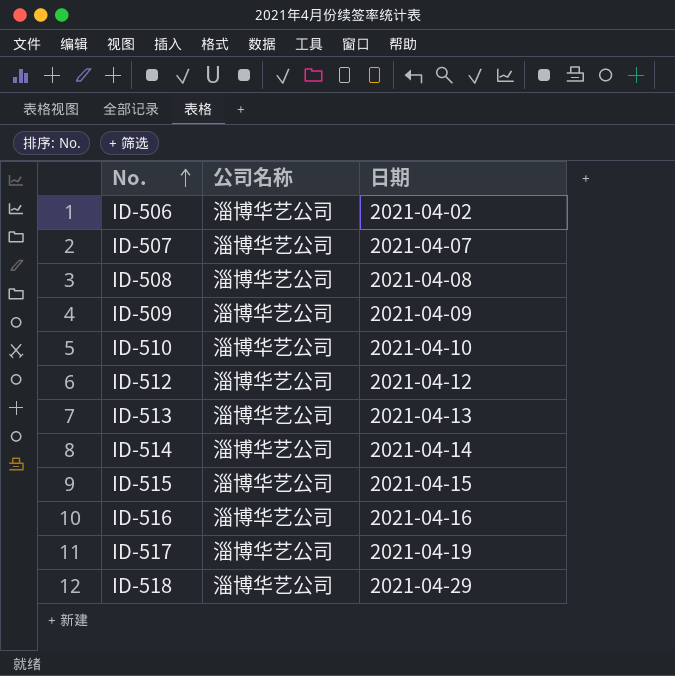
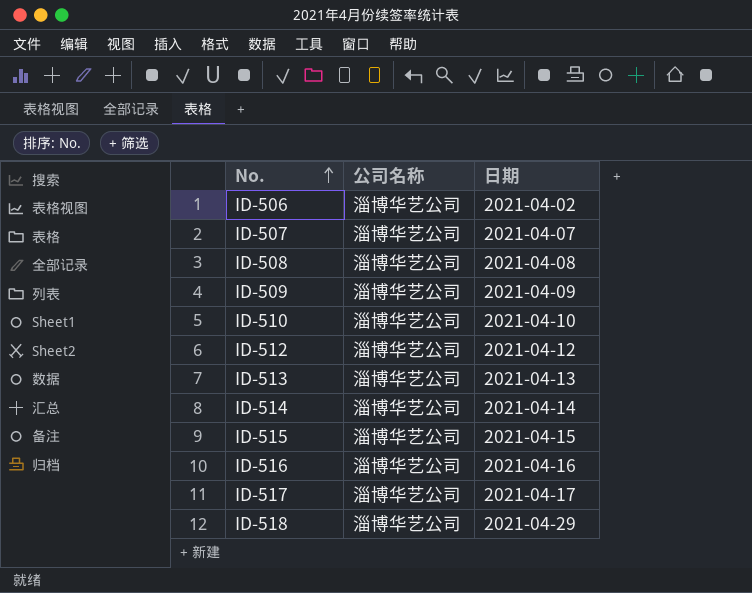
ID-517 | 日期: 2021-04-19 -> 2021-04-17

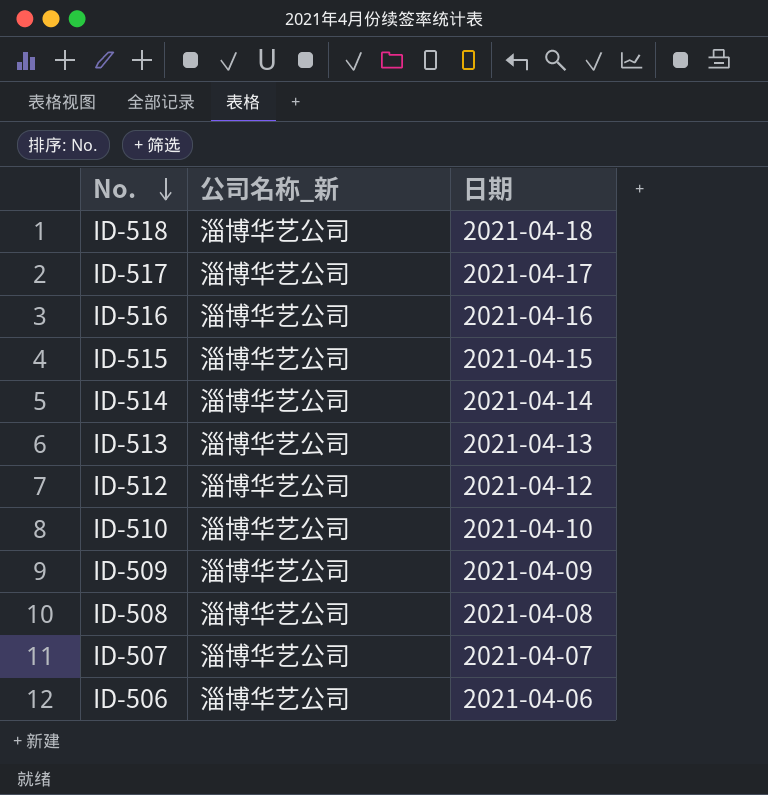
row order: No. ascending -> No. descending
column name: 公司名称 -> 公司名称_新
ID-518 | 日期: 2021-04-29 -> 2021-04-18
ID-506 | 日期: 2021-04-02 -> 2021-04-06

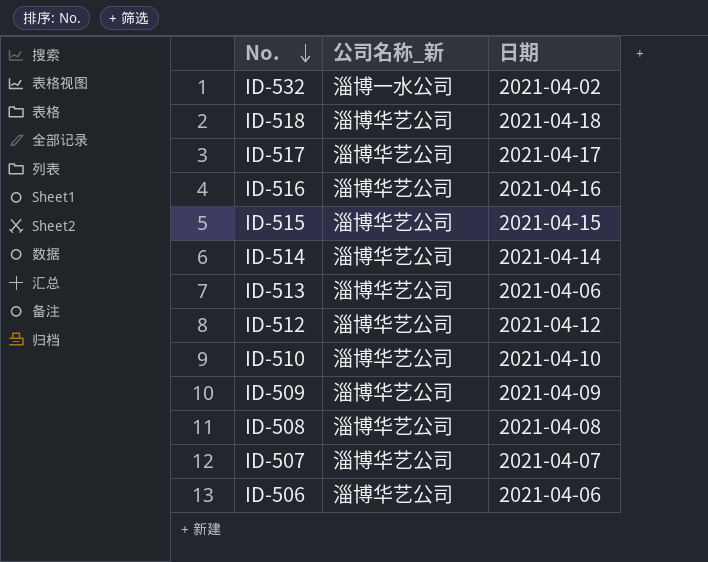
row ID-532: none -> 淄博一水公司 | 2021-04-02
ID-513 | 日期: 2021-04-13 -> 2021-04-06

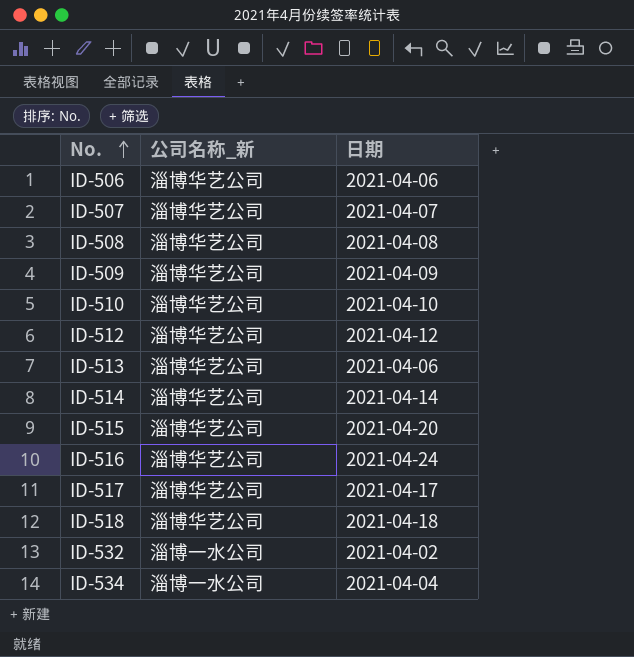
row order: No. descending -> No. ascending
ID-515 | 日期: 2021-04-15 -> 2021-04-20
ID-516 | 日期: 2021-04-16 -> 2021-04-24
row ID-534: none -> 淄博一水公司 | 2021-04-04

